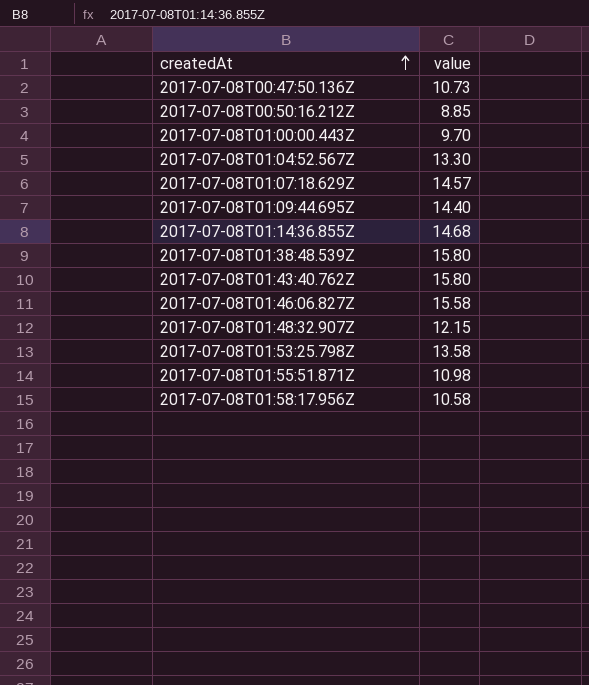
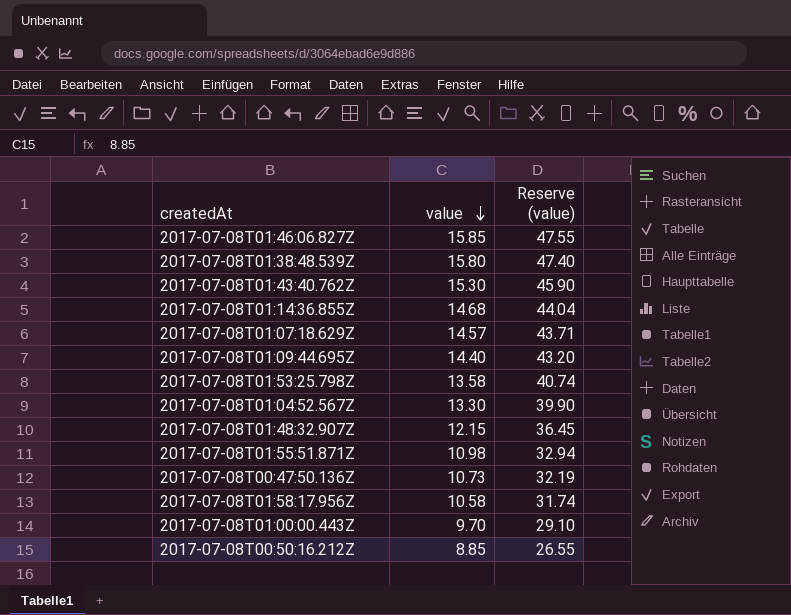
row order: createdAt ascending -> value descending
column Reserve (value) | formula: none -> [value] * 3
2017-07-08T01:46:06.827Z | value: 15.58 -> 15.85
2017-07-08T01:43:40.762Z | value: 15.80 -> 15.30

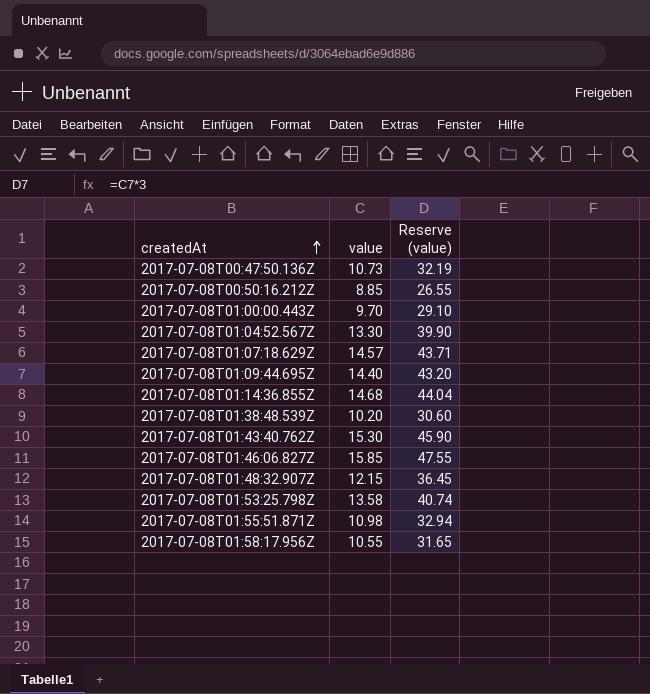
row order: value descending -> createdAt ascending
2017-07-08T01:38:48.539Z | value: 15.80 -> 10.20
2017-07-08T01:38:48.539Z | Reserve (value): 47.40 -> 30.60
2017-07-08T01:58:17.956Z | value: 10.58 -> 10.55
2017-07-08T01:58:17.956Z | Reserve (value): 31.74 -> 31.65

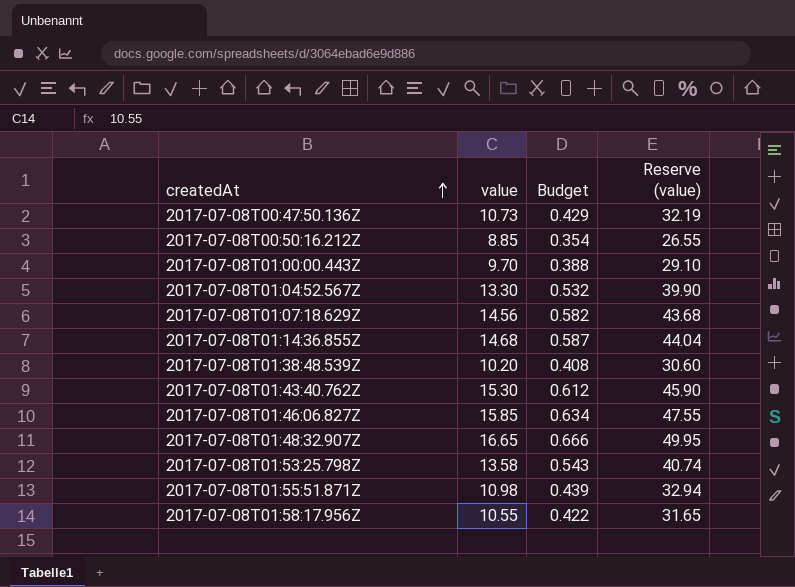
column Budget | formula: none -> [value] * 0.04
row 2017-07-08T01:09:44.695Z: 14.40 | 43.20 -> none
2017-07-08T01:07:18.629Z | value: 14.57 -> 14.56
2017-07-08T01:07:18.629Z | Reserve (value): 43.71 -> 43.68
2017-07-08T01:48:32.907Z | value: 12.15 -> 16.65
2017-07-08T01:48:32.907Z | Reserve (value): 36.45 -> 49.95

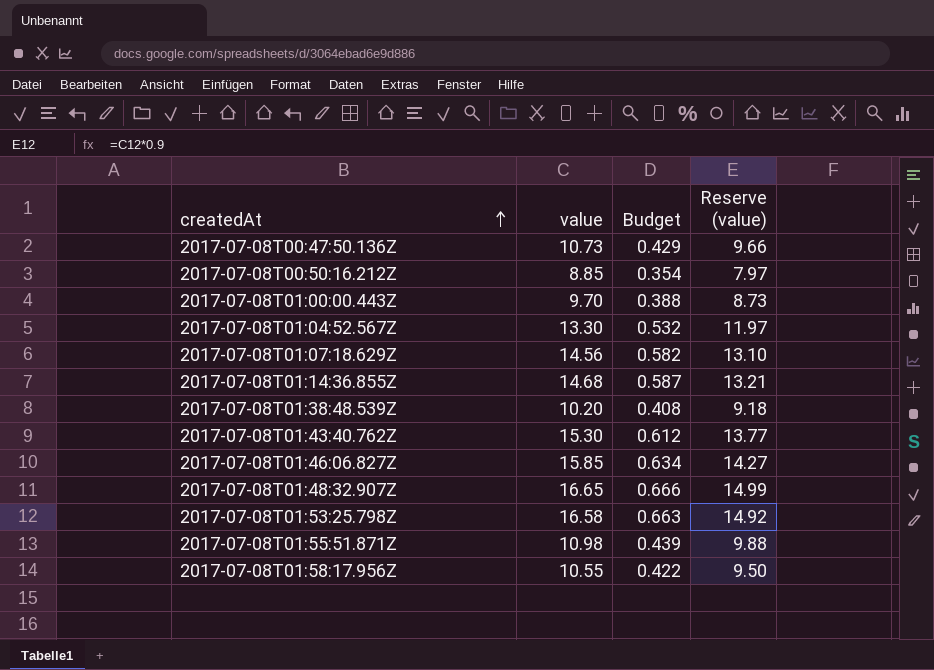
column Reserve (value) | formula: [value] * 3 -> [value] * 0.9
2017-07-08T01:53:25.798Z | value: 13.58 -> 16.58
2017-07-08T01:53:25.798Z | Budget: 0.543 -> 0.663

